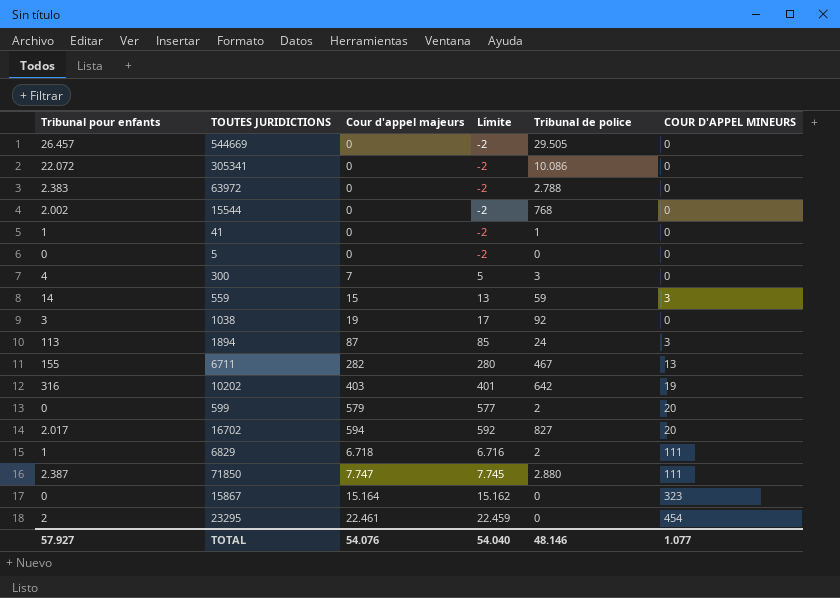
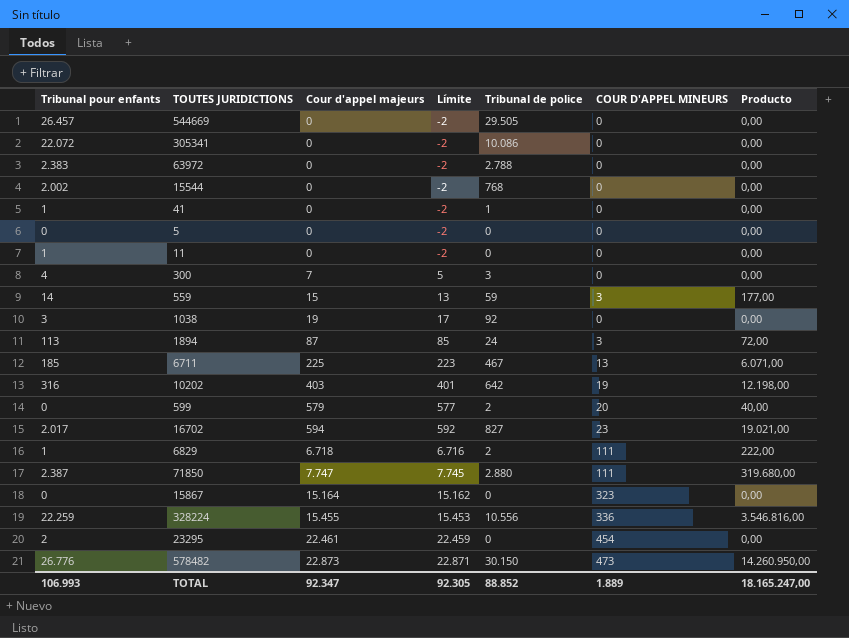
column Producto | formula: none -> [Tribunal de police] * [COUR D'APPEL MINEURS]
row 11: none -> 1 | 0 | -2 | 0 | 0 | 0,00
6711 | Tribunal pour enfants: 155 -> 185
6711 | Cour d'appel majeurs: 282 -> 225
6711 | Límite: 280 -> 223
16702 | COUR D'APPEL MINEURS: 20 -> 23
row 328224: none -> 22.259 | 15.455 | 15.453 | 10.556 | 336 | 3.546.816,00
row 578482: none -> 26.776 | 22.873 | 22.871 | 30.150 | 473 | 14.260.950,00
TOTAL | Tribunal pour enfants: 57.927 -> 106.993
TOTAL | Cour d'appel majeurs: 54.076 -> 92.347
TOTAL | Límite: 54.040 -> 92.305
TOTAL | Tribunal de police: 48.146 -> 88.852
TOTAL | COUR D'APPEL MINEURS: 1.077 -> 1.889

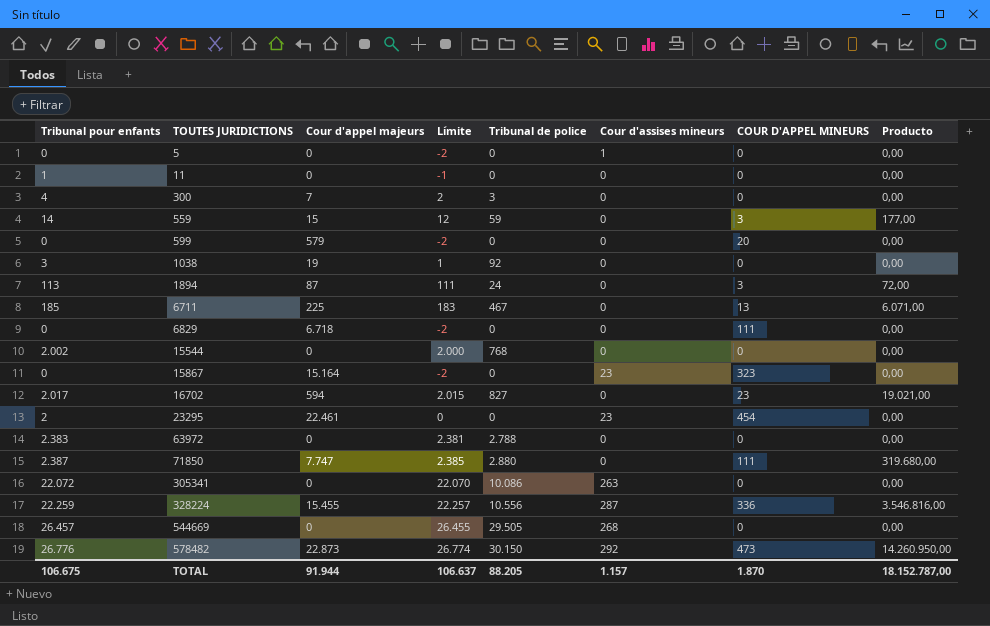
row order: Cour d'appel majeurs ascending -> TOUTES JURIDICTIONS ascending
column Límite | formula: [Cour d'appel majeurs] - 2 -> [Tribunal pour enfants] - 2
column Cour d'assises mineurs | position: none -> 6
row 41: 1 | 0 | -2 | 1 | 0 | 0,00 -> none
row 10202: 316 | 403 | 401 | 642 | 19 | 12.198,00 -> none
599 | Tribunal de police: 2 -> 0
599 | Producto: 40,00 -> 0,00
6829 | Tribunal pour enfants: 1 -> 0
6829 | Tribunal de police: 2 -> 0
6829 | Producto: 222,00 -> 0,00
TOTAL | Tribunal pour enfants: 106.993 -> 106.675
TOTAL | Cour d'appel majeurs: 92.347 -> 91.944
TOTAL | Límite: 92.305 -> 106.637
TOTAL | Tribunal de police: 88.852 -> 88.205
TOTAL | COUR D'APPEL MINEURS: 1.889 -> 1.870
TOTAL | Producto: 18.165.247,00 -> 18.152.787,00

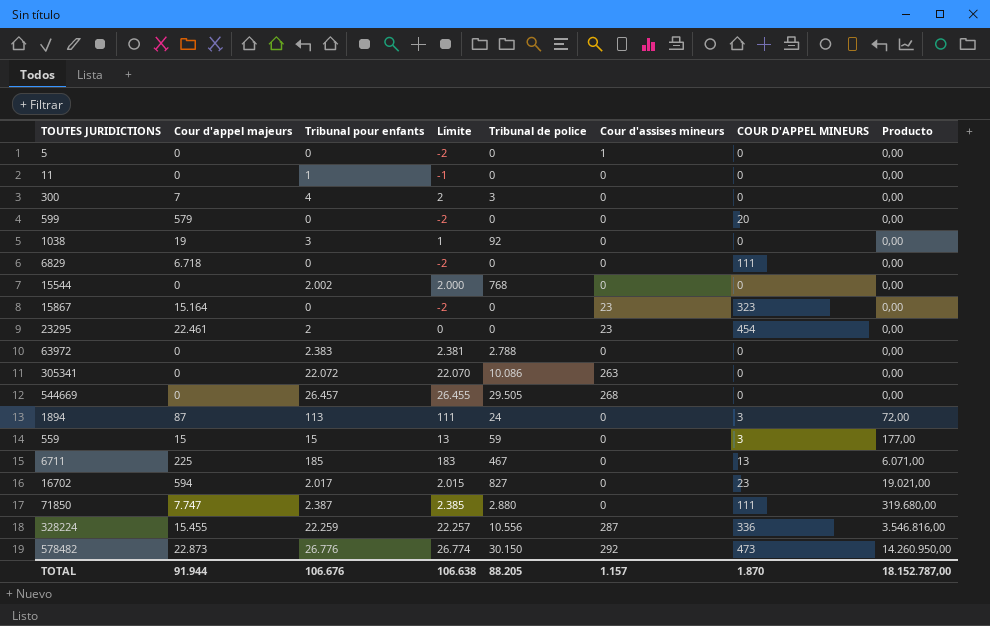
row order: TOUTES JURIDICTIONS ascending -> Producto ascending
column Tribunal pour enfants | position: 1 -> 3
559 | Tribunal pour enfants: 14 -> 15
559 | Límite: 12 -> 13
TOTAL | Tribunal pour enfants: 106.675 -> 106.676
TOTAL | Límite: 106.637 -> 106.638

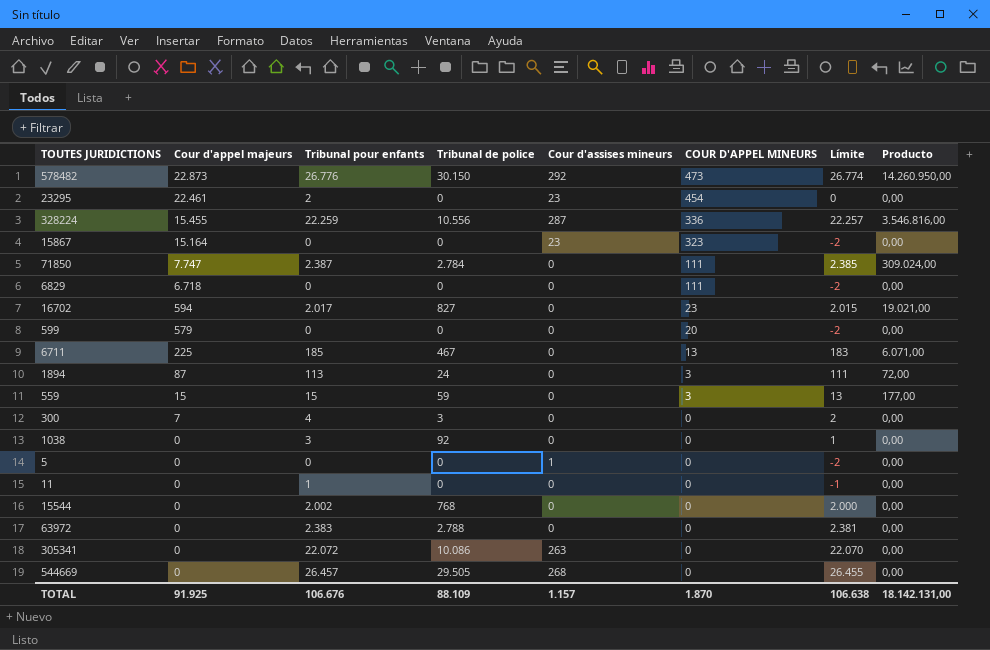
row order: Producto ascending -> Cour d'appel majeurs descending
column Límite | position: 4 -> 7
71850 | Tribunal de police: 2.880 -> 2.784
71850 | Producto: 319.680,00 -> 309.024,00
1038 | Cour d'appel majeurs: 19 -> 0
TOTAL | Cour d'appel majeurs: 91.944 -> 91.925
TOTAL | Tribunal de police: 88.205 -> 88.109
TOTAL | Producto: 18.152.787,00 -> 18.142.131,00

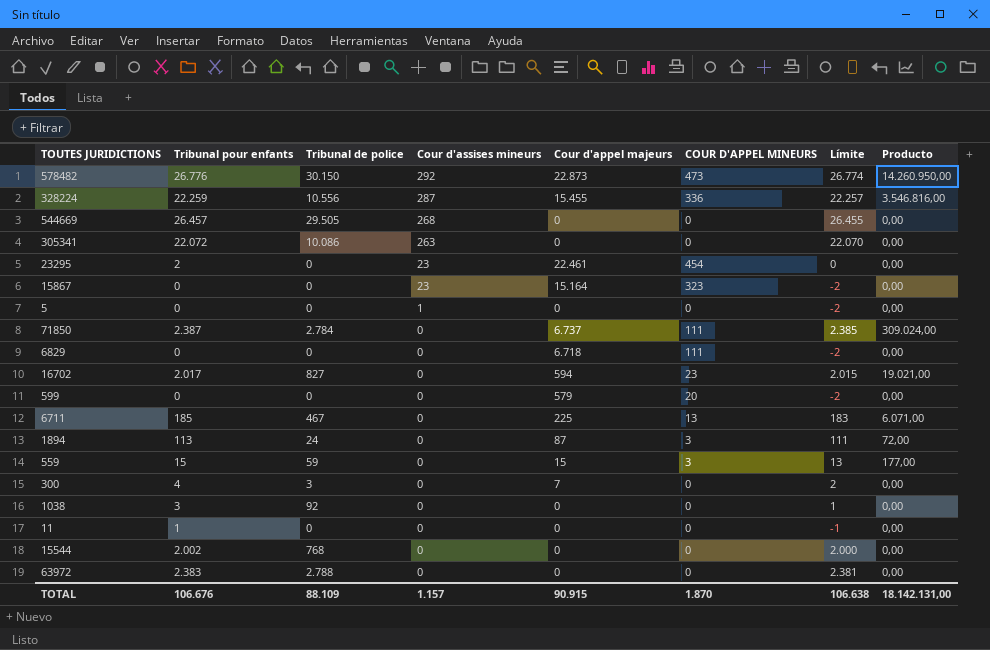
row order: Cour d'appel majeurs descending -> Cour d'assises mineurs descending
column Cour d'appel majeurs | position: 2 -> 5
71850 | Cour d'appel majeurs: 7.747 -> 6.737
TOTAL | Cour d'appel majeurs: 91.925 -> 90.915

